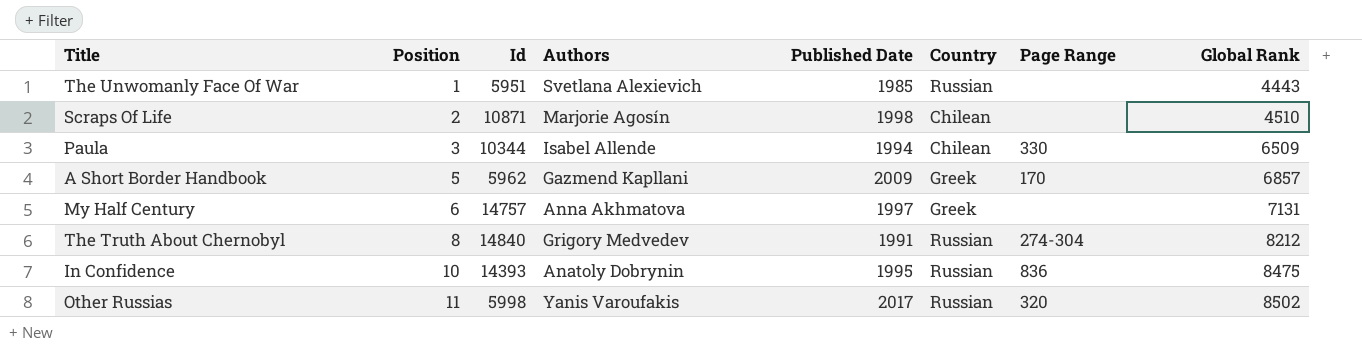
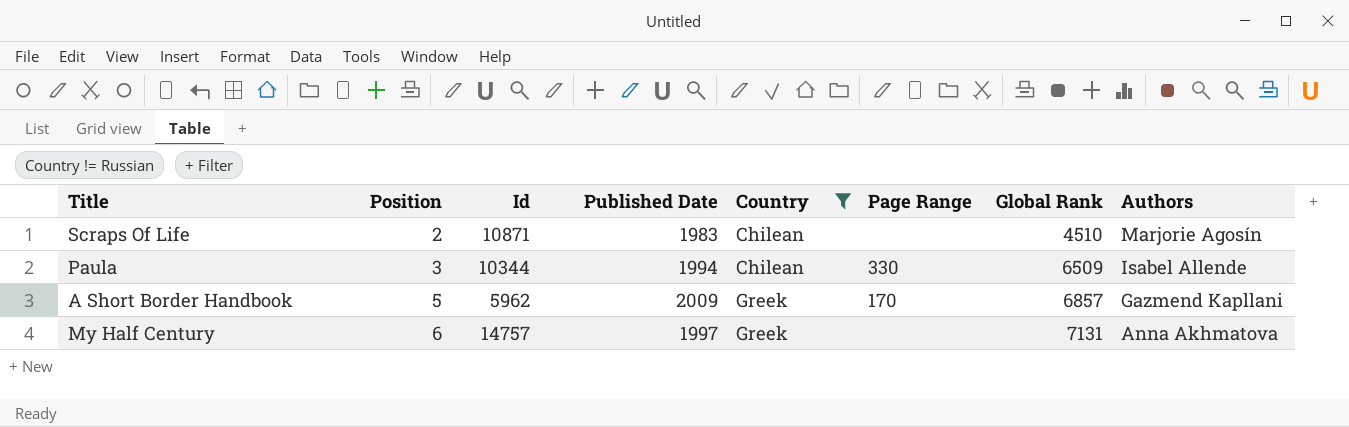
filter: none -> Country != Russian
column Authors | position: 4 -> 8
Scraps Of Life | Published Date: 1998 -> 1983

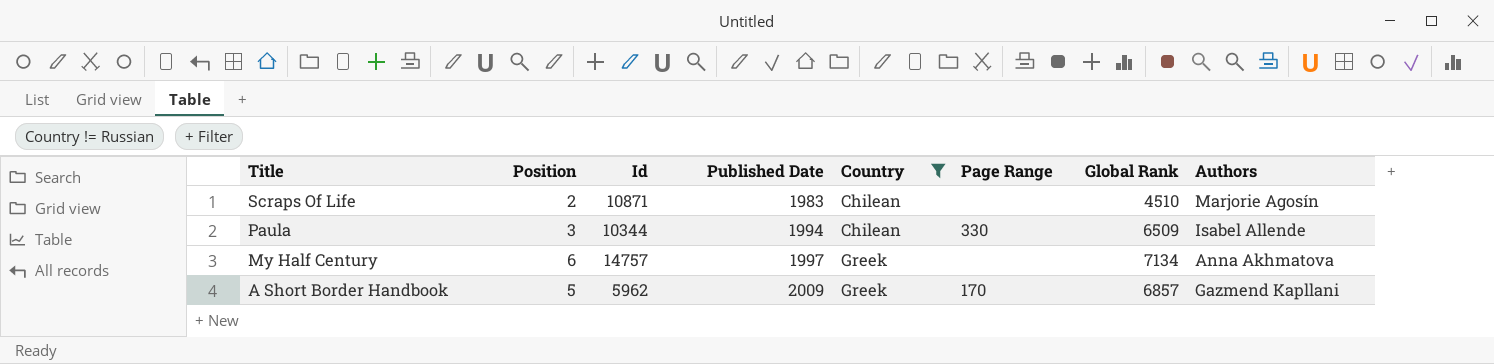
row order: Position ascending -> Title descending
My Half Century | Global Rank: 7131 -> 7134

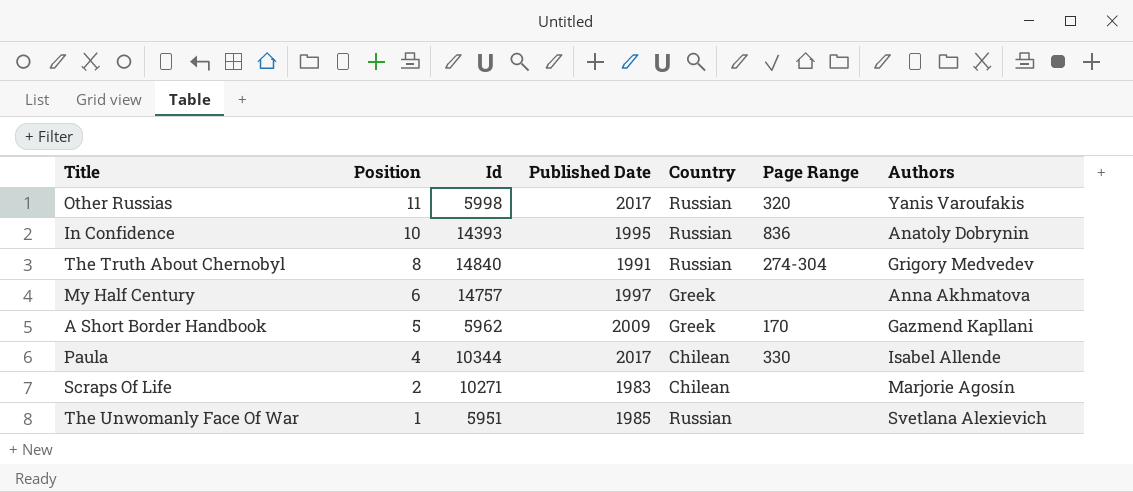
filter: Country != Russian -> none
row order: Title descending -> Position descending
column Global Rank | position: 7 -> none
Paula | Position: 3 -> 4
Paula | Published Date: 1994 -> 2017
Scraps Of Life | Id: 10871 -> 10271

